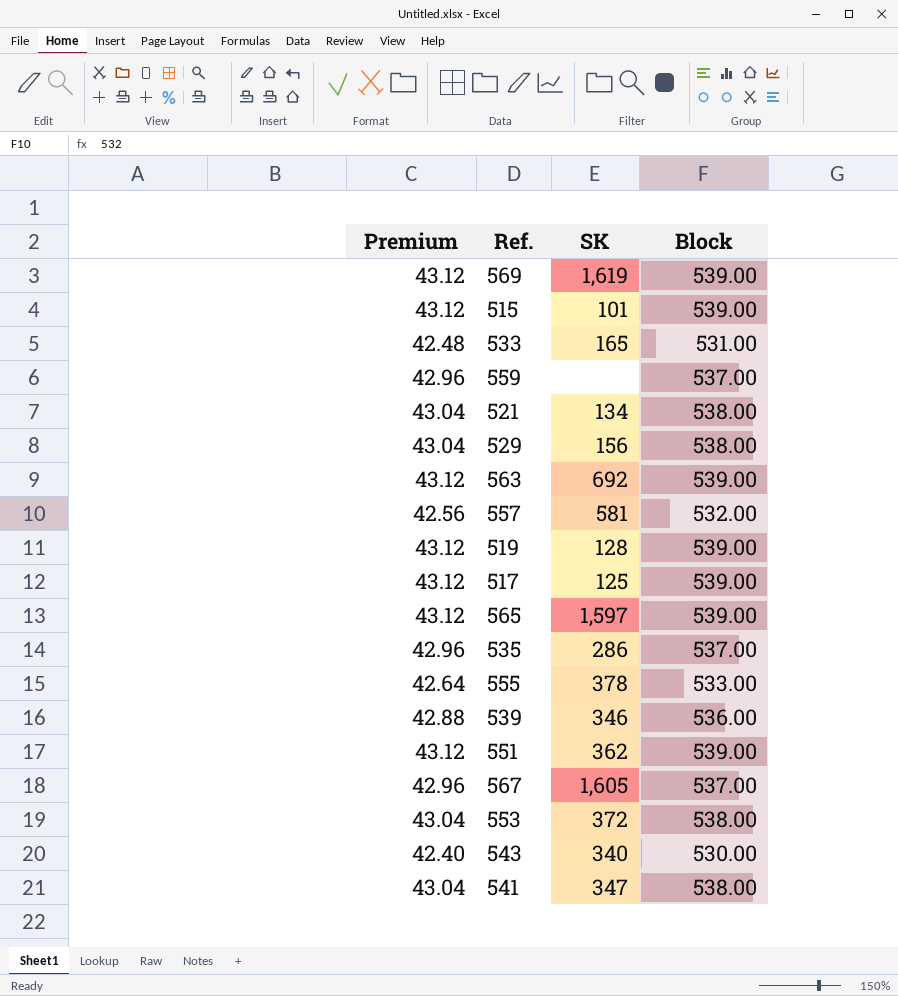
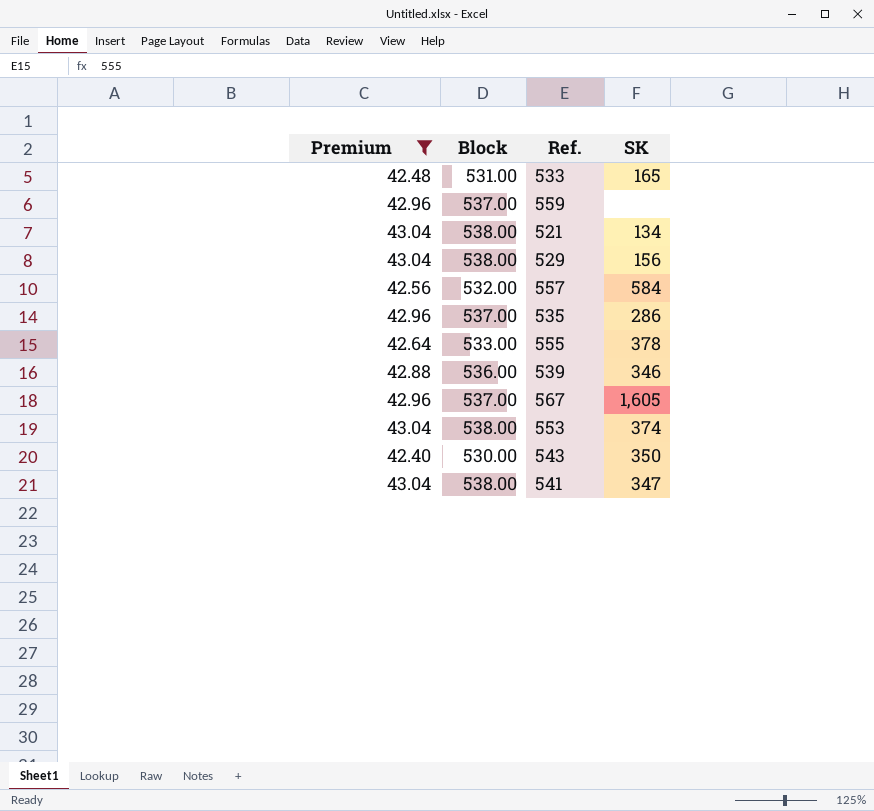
filter: none -> Premium != 43.12
column Block | position: 4 -> 2
557 | SK: 581 -> 584
553 | SK: 372 -> 374
543 | SK: 340 -> 350

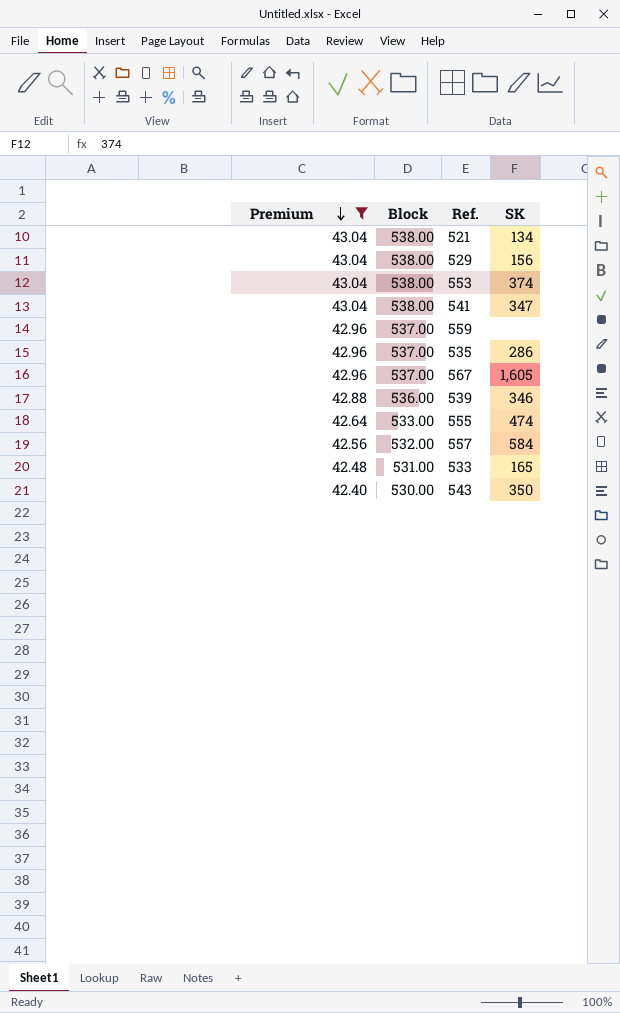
row order: none -> Premium descending
555 | SK: 378 -> 474

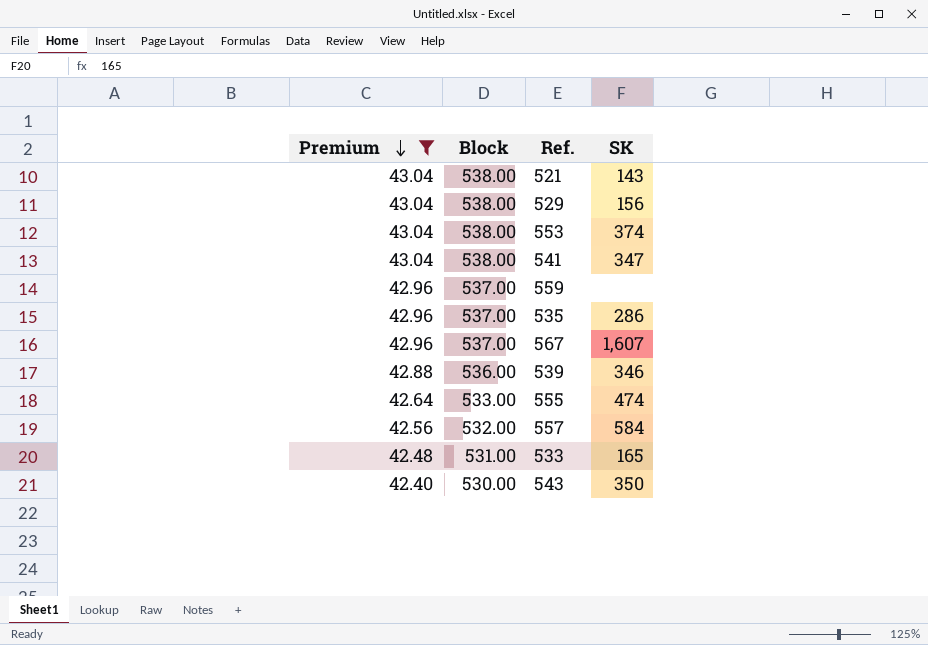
521 | SK: 134 -> 143
567 | SK: 1,605 -> 1,607

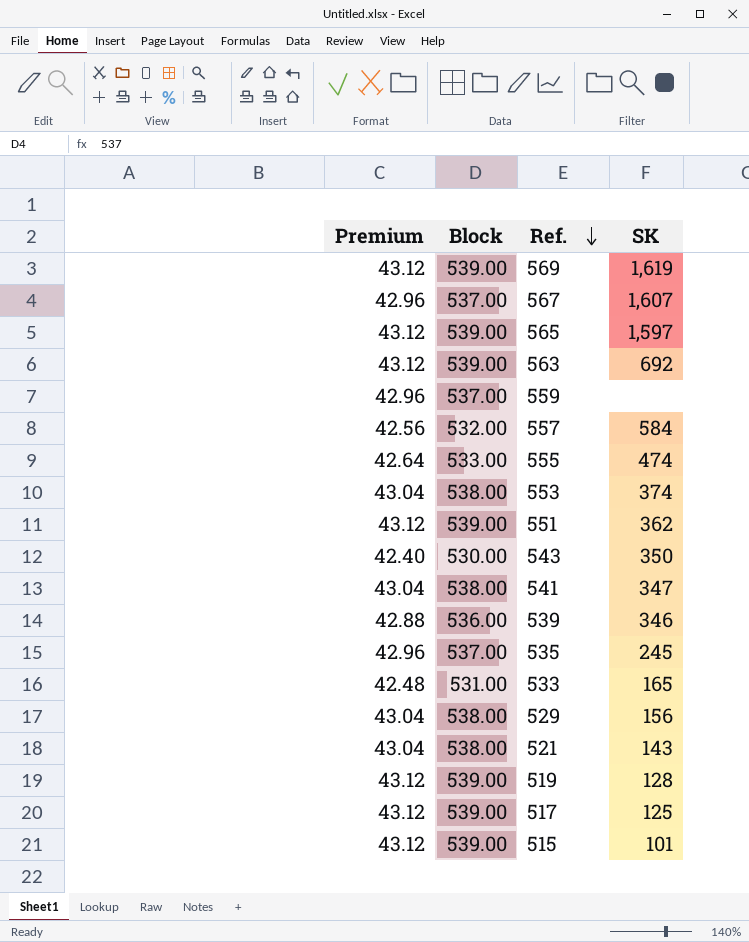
filter: Premium != 43.12 -> none
row order: Premium descending -> Ref. descending
535 | SK: 286 -> 245

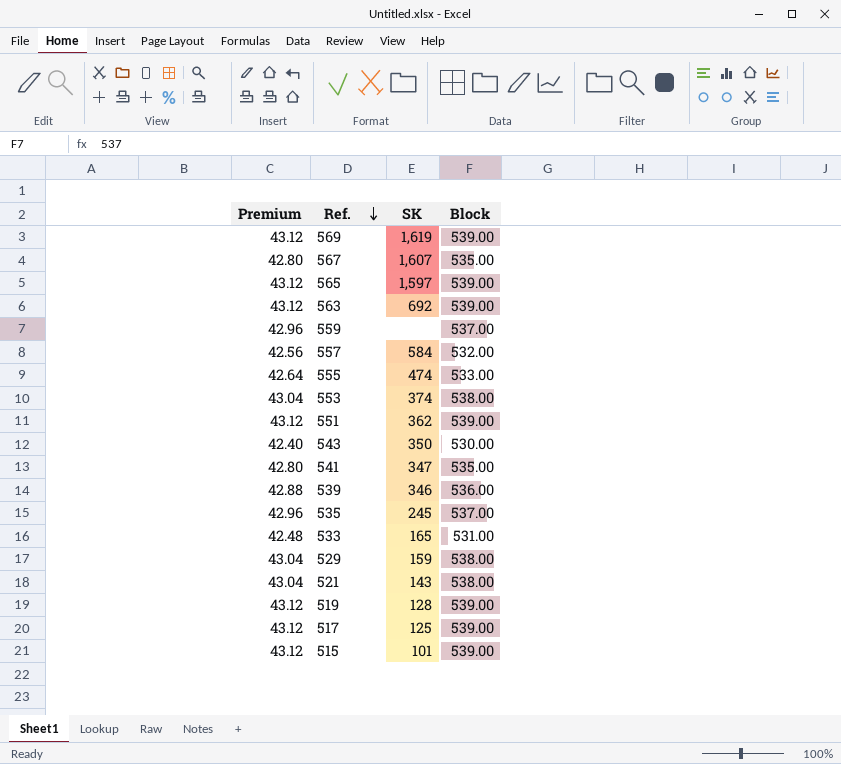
column Block | position: 2 -> 4
567 | Premium: 42.96 -> 42.80
567 | Block: 537.00 -> 535.00
541 | Premium: 43.04 -> 42.80
541 | Block: 538.00 -> 535.00
529 | SK: 156 -> 159

